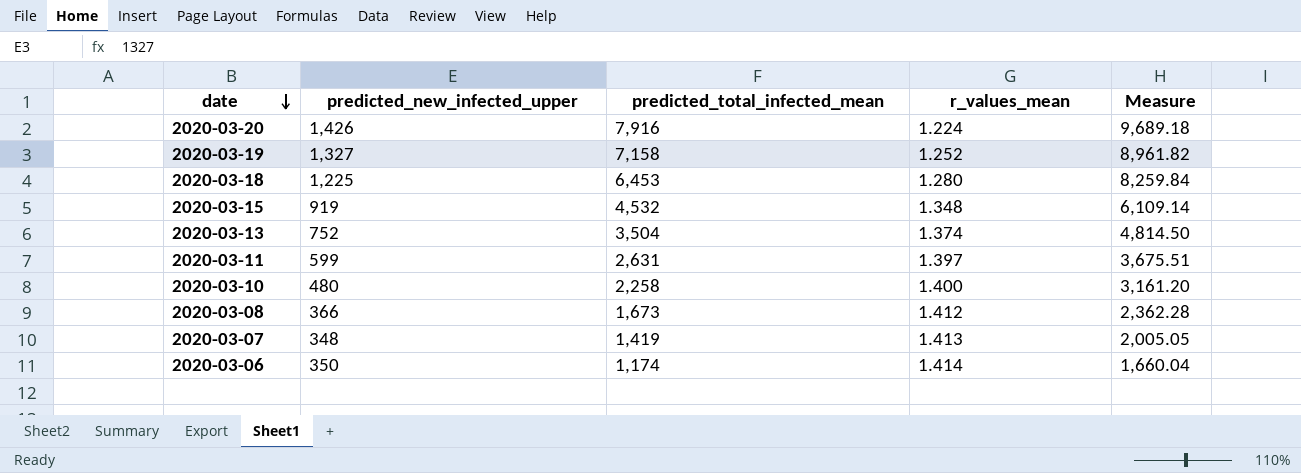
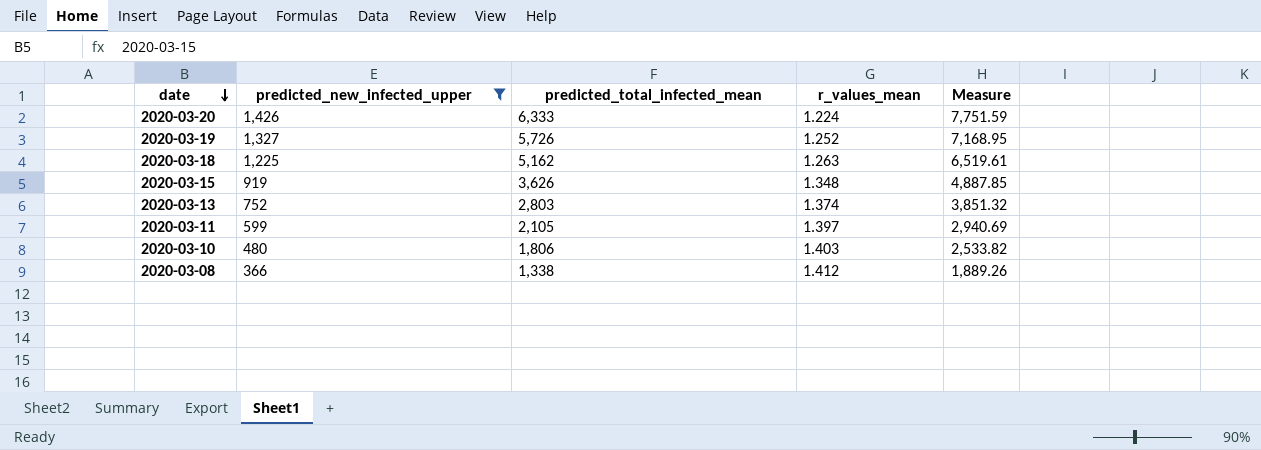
filter: none -> predicted_new_infected_upper >= 366
2020-03-20 | predicted_total_infected_mean: 7,916 -> 6,333
2020-03-20 | Measure: 9,689.18 -> 7,751.59
2020-03-19 | predicted_total_infected_mean: 7,158 -> 5,726
2020-03-19 | Measure: 8,961.82 -> 7,168.95
2020-03-18 | predicted_total_infected_mean: 6,453 -> 5,162
2020-03-18 | r_values_mean: 1.280 -> 1.263
2020-03-18 | Measure: 8,259.84 -> 6,519.61
2020-03-15 | predicted_total_infected_mean: 4,532 -> 3,626
2020-03-15 | Measure: 6,109.14 -> 4,887.85
2020-03-13 | predicted_total_infected_mean: 3,504 -> 2,803
2020-03-13 | Measure: 4,814.50 -> 3,851.32
2020-03-11 | predicted_total_infected_mean: 2,631 -> 2,105
2020-03-11 | Measure: 3,675.51 -> 2,940.69
2020-03-10 | predicted_total_infected_mean: 2,258 -> 1,806
2020-03-10 | r_values_mean: 1.400 -> 1.403
2020-03-10 | Measure: 3,161.20 -> 2,533.82
2020-03-08 | predicted_total_infected_mean: 1,673 -> 1,338
2020-03-08 | Measure: 2,362.28 -> 1,889.26

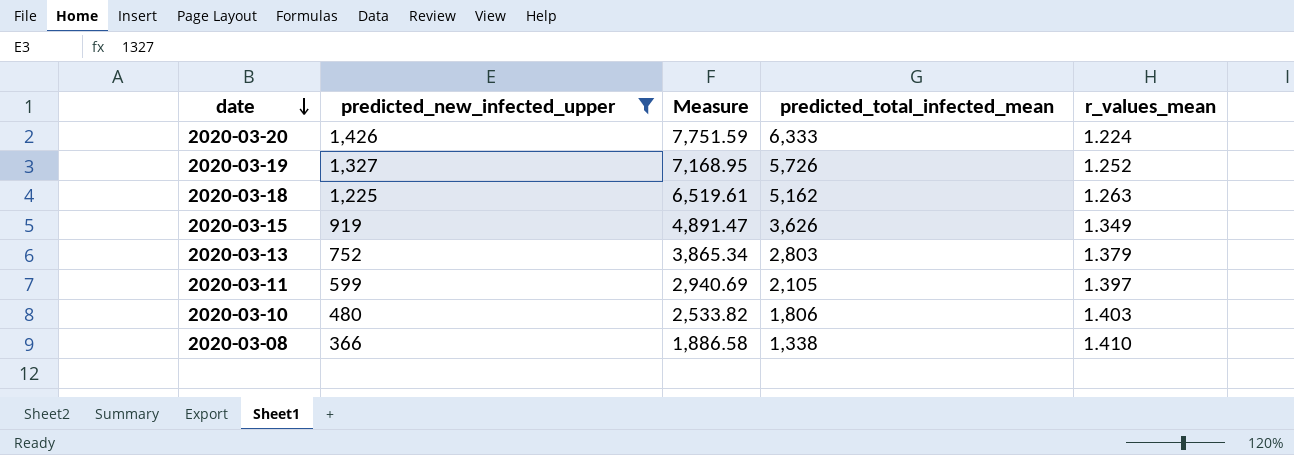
column Measure | position: 5 -> 3
2020-03-15 | Measure: 4,887.85 -> 4,891.47
2020-03-15 | r_values_mean: 1.348 -> 1.349
2020-03-13 | Measure: 3,851.32 -> 3,865.34
2020-03-13 | r_values_mean: 1.374 -> 1.379
2020-03-08 | Measure: 1,889.26 -> 1,886.58
2020-03-08 | r_values_mean: 1.412 -> 1.410

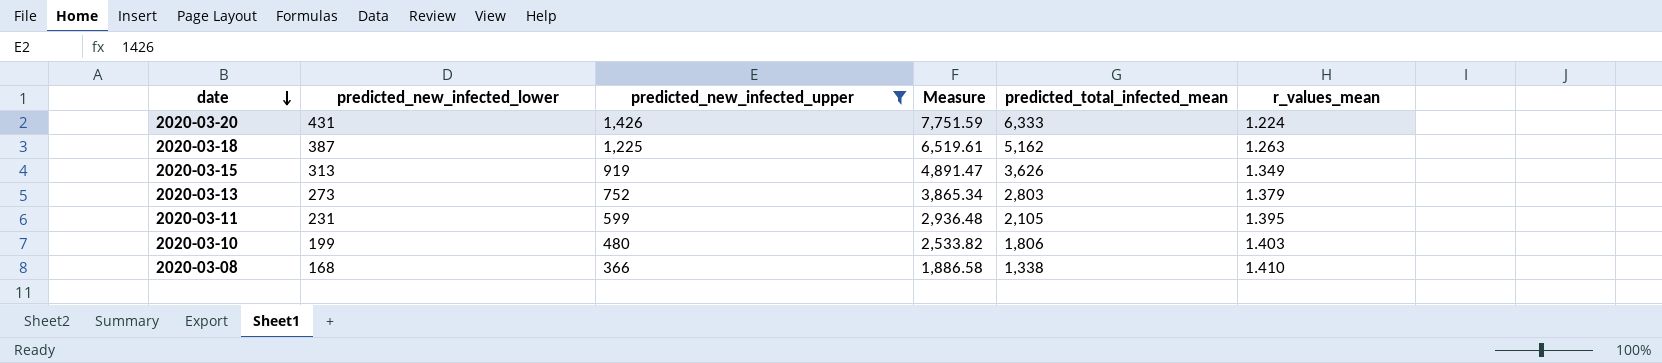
column predicted_new_infected_lower | position: none -> 2
row 2020-03-19: 1,327 | 7,168.95 | 5,726 | 1.252 -> none
2020-03-11 | Measure: 2,940.69 -> 2,936.48
2020-03-11 | r_values_mean: 1.397 -> 1.395

